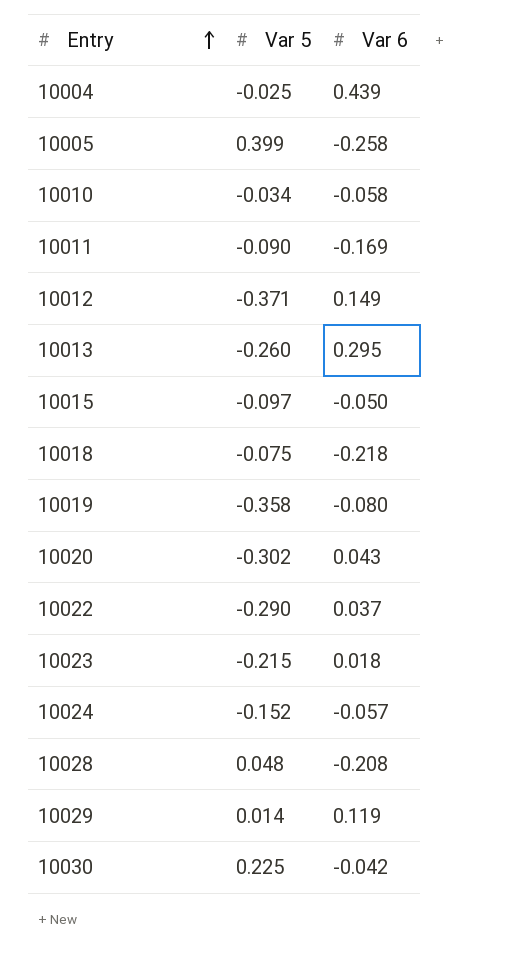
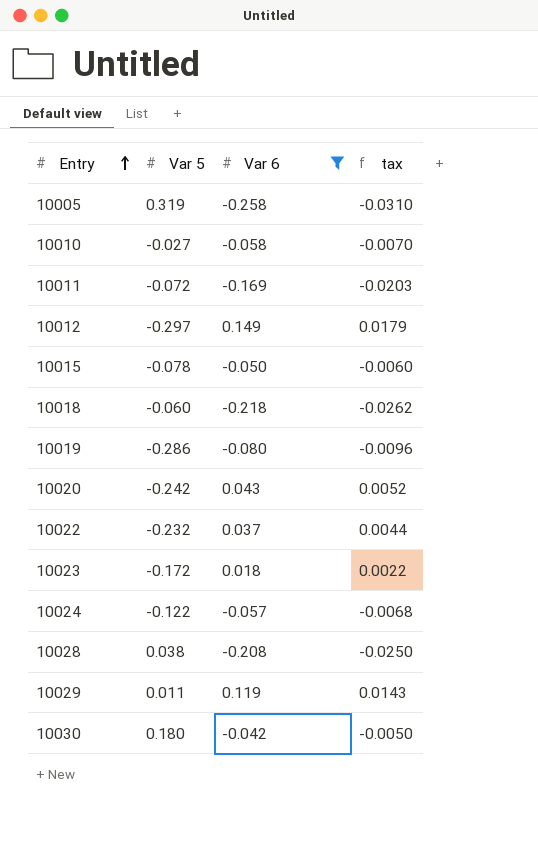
filter: none -> Var 6 <= 0.149
column tax | formula: none -> [Var 6] * 0.12
10005 | Var 5: 0.399 -> 0.319
10010 | Var 5: -0.034 -> -0.027
10011 | Var 5: -0.090 -> -0.072
10012 | Var 5: -0.371 -> -0.297
10015 | Var 5: -0.097 -> -0.078
10018 | Var 5: -0.075 -> -0.060
10019 | Var 5: -0.358 -> -0.286
10020 | Var 5: -0.302 -> -0.242
10022 | Var 5: -0.290 -> -0.232
10023 | Var 5: -0.215 -> -0.172
10024 | Var 5: -0.152 -> -0.122
10028 | Var 5: 0.048 -> 0.038
10029 | Var 5: 0.014 -> 0.011
10030 | Var 5: 0.225 -> 0.180

